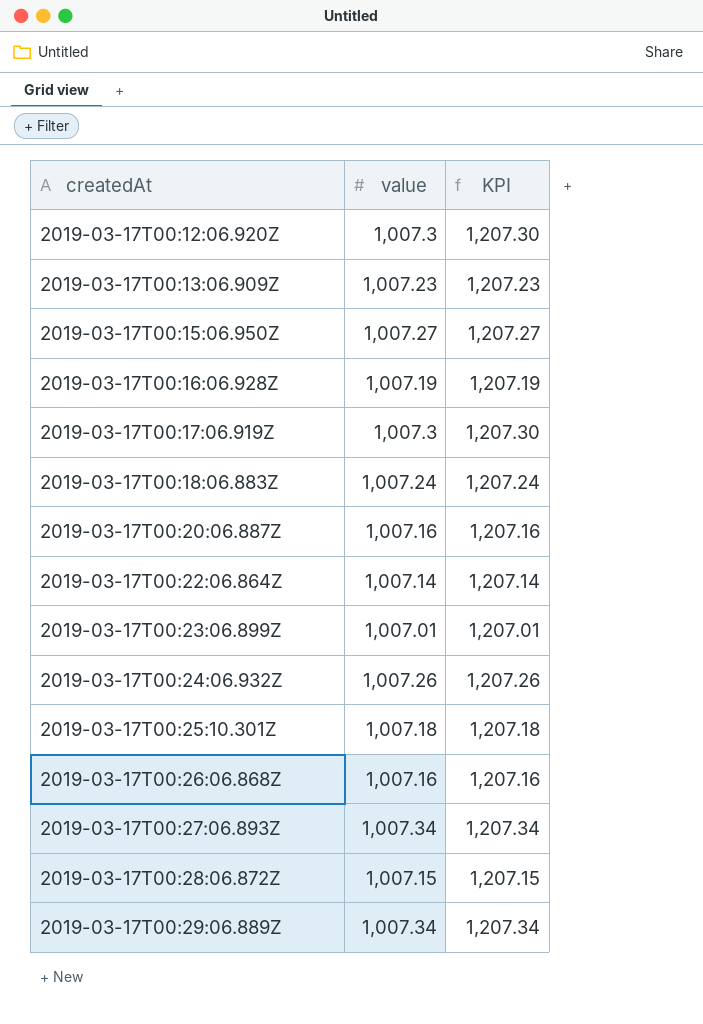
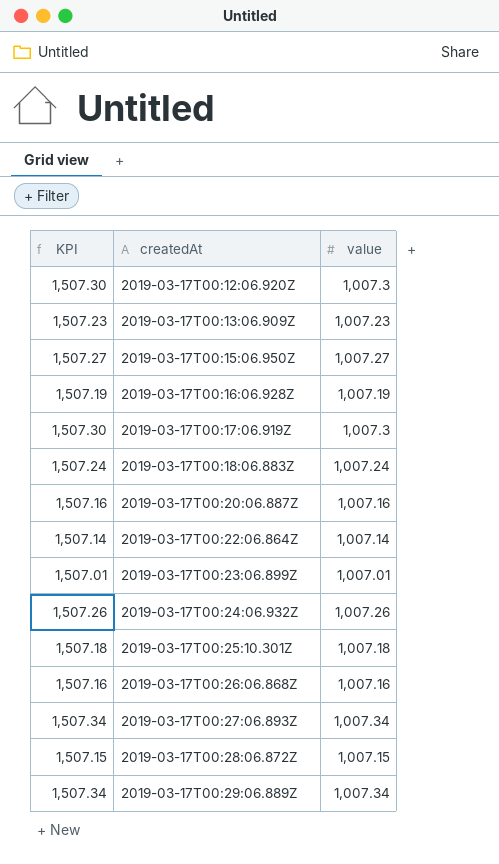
column KPI | formula: [value] + 200 -> [value] + 500
column KPI | position: 3 -> 1

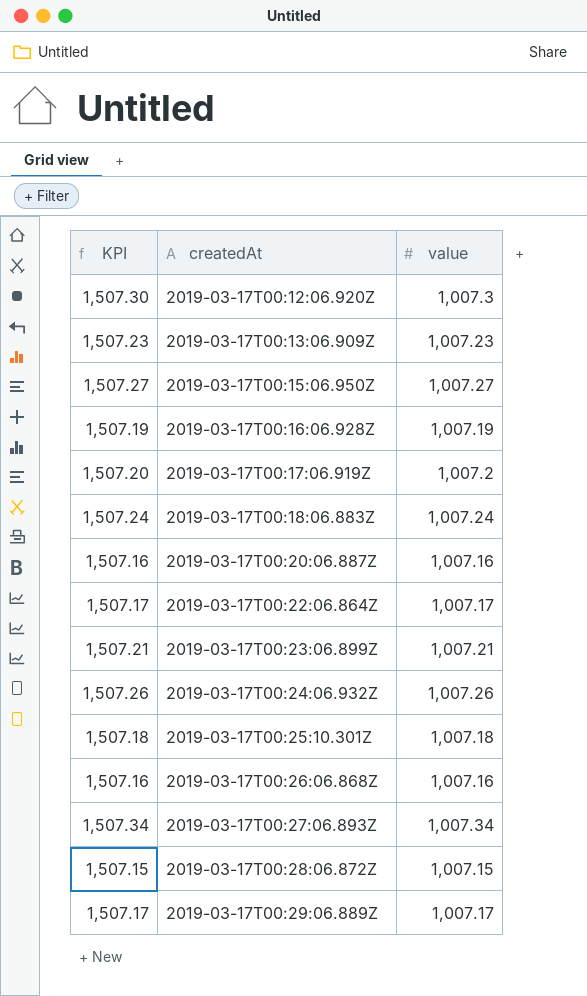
2019-03-17T00:17:06.919Z | KPI: 1,507.30 -> 1,507.20
2019-03-17T00:17:06.919Z | value: 1,007.3 -> 1,007.2
2019-03-17T00:22:06.864Z | KPI: 1,507.14 -> 1,507.17
2019-03-17T00:22:06.864Z | value: 1,007.14 -> 1,007.17
2019-03-17T00:23:06.899Z | KPI: 1,507.01 -> 1,507.21
2019-03-17T00:23:06.899Z | value: 1,007.01 -> 1,007.21
2019-03-17T00:29:06.889Z | KPI: 1,507.34 -> 1,507.17
2019-03-17T00:29:06.889Z | value: 1,007.34 -> 1,007.17

